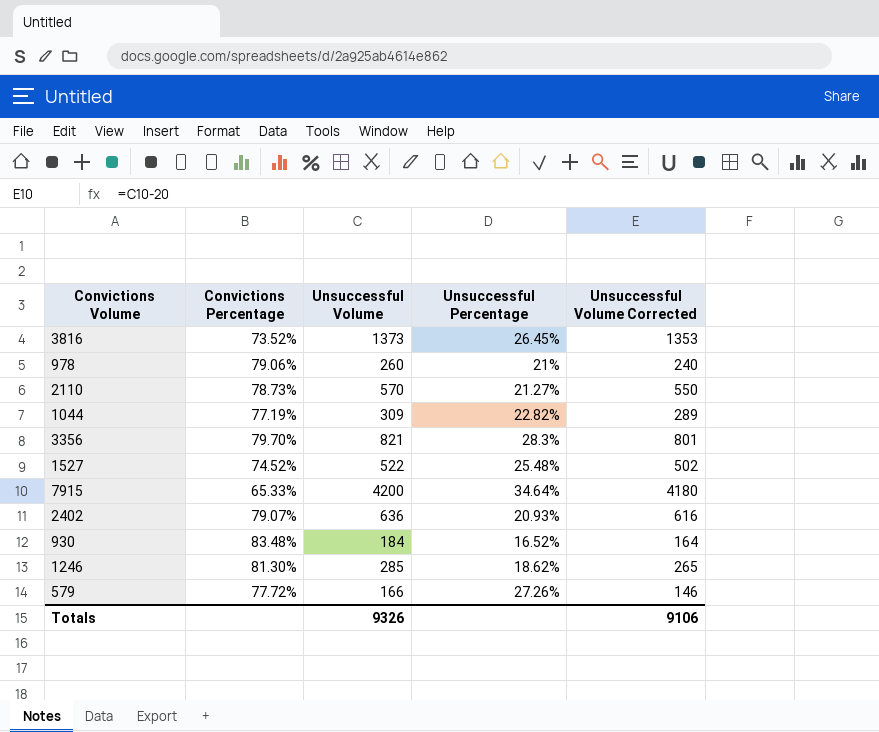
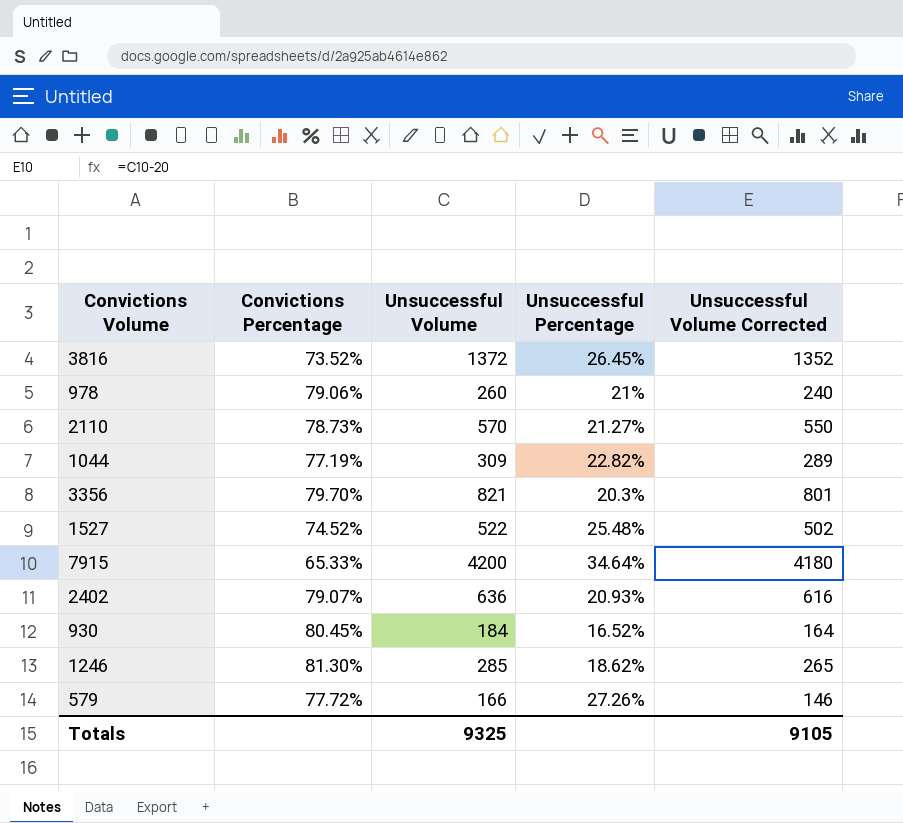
3816 | Unsuccessful Volume: 1373 -> 1372
3816 | Unsuccessful Volume Corrected: 1353 -> 1352
3356 | Unsuccessful Percentage: 28.3% -> 20.3%
930 | Convictions Percentage: 83.48% -> 80.45%
Totals | Unsuccessful Volume: 9326 -> 9325
Totals | Unsuccessful Volume Corrected: 9106 -> 9105

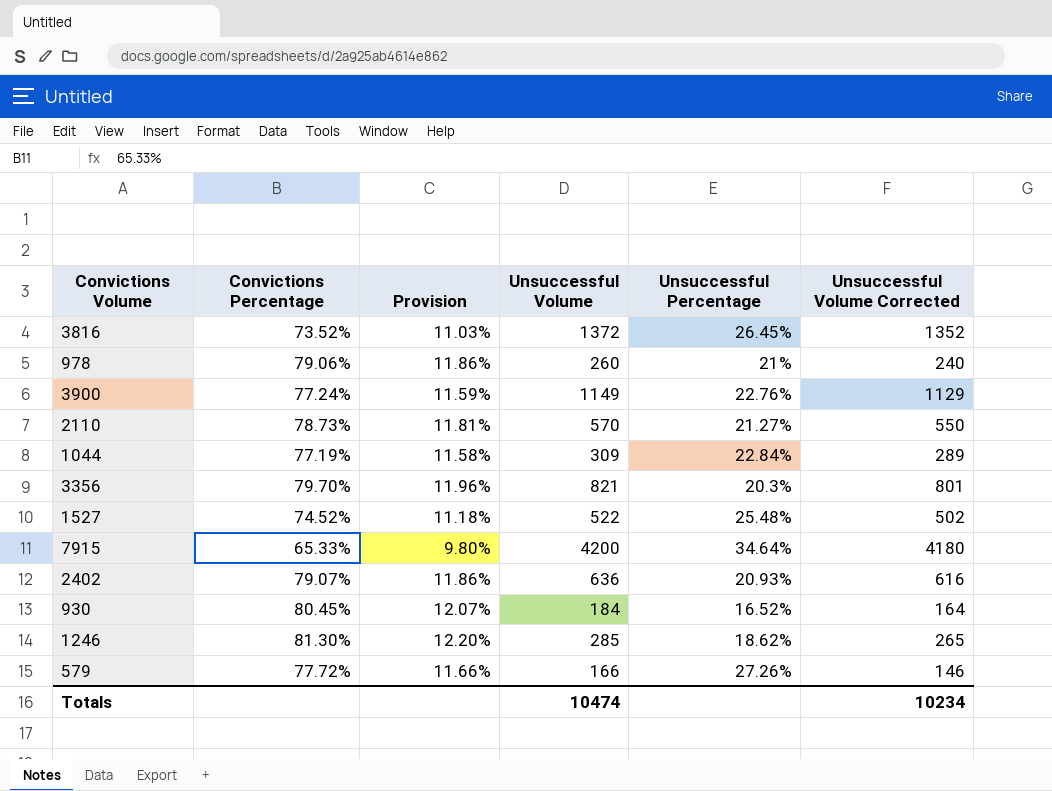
column Provision | formula: none -> [Convictions Percentage] * 0.15
row 3900: none -> 77.24% | 11.59% | 1149 | 22.76% | 1129
1044 | Unsuccessful Percentage: 22.82% -> 22.84%
Totals | Unsuccessful Volume: 9325 -> 10474
Totals | Unsuccessful Volume Corrected: 9105 -> 10234

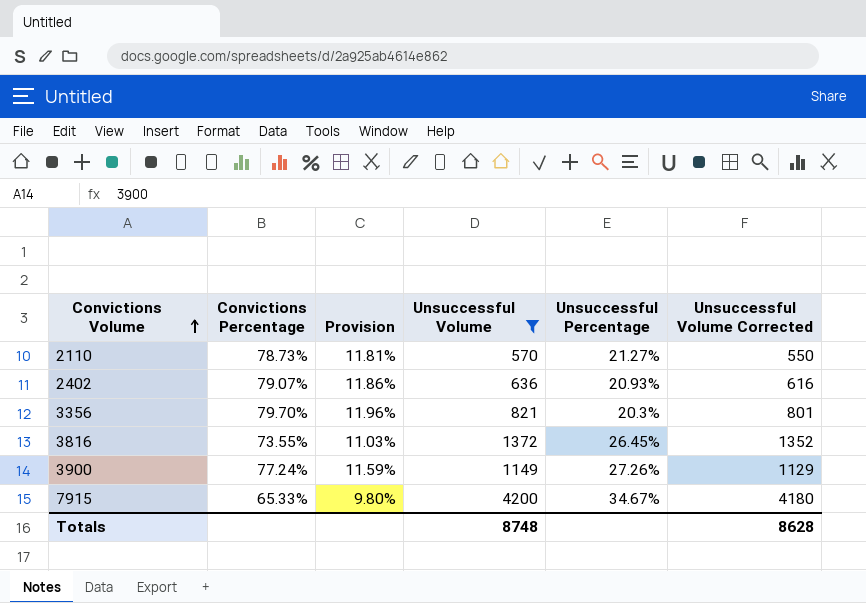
filter: none -> Unsuccessful Volume >= 570
row order: none -> Convictions Volume ascending
3816 | Convictions Percentage: 73.52% -> 73.55%
3900 | Unsuccessful Percentage: 22.76% -> 27.26%
7915 | Unsuccessful Percentage: 34.64% -> 34.67%
Totals | Unsuccessful Volume: 10474 -> 8748
Totals | Unsuccessful Volume Corrected: 10234 -> 8628

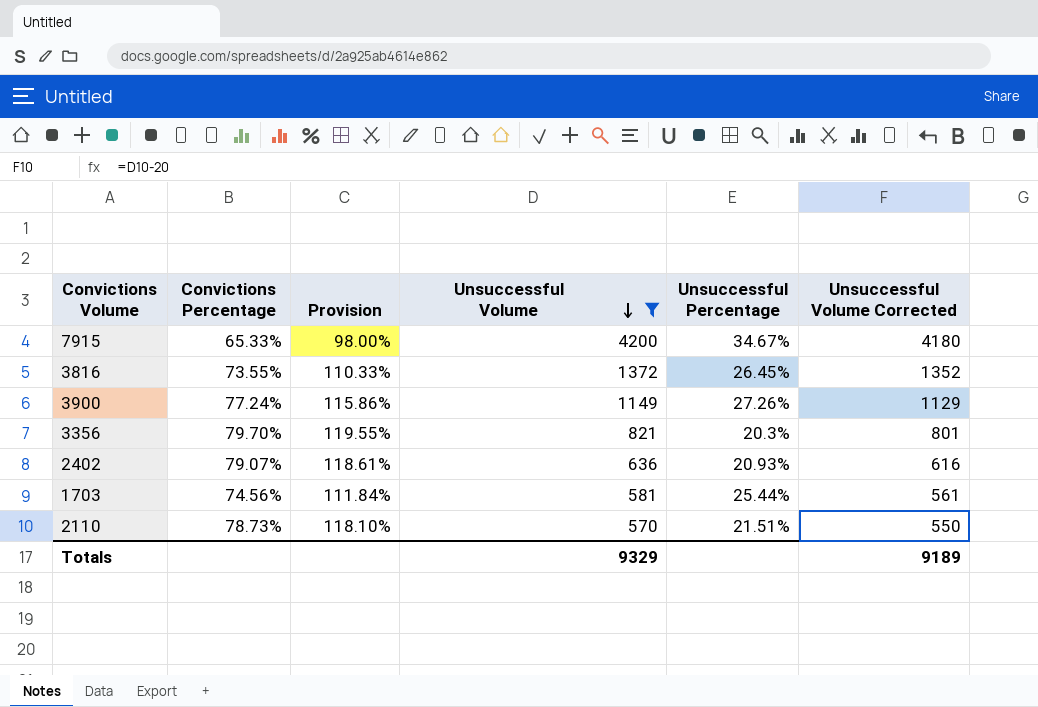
row order: Convictions Volume ascending -> Unsuccessful Volume descending
column Provision | formula: [Convictions Percentage] * 0.15 -> [Convictions Percentage] * 1.5
row 1703: none -> 74.56% | 111.84% | 581 | 25.44% | 561
2110 | Unsuccessful Percentage: 21.27% -> 21.51%
Totals | Unsuccessful Volume: 8748 -> 9329
Totals | Unsuccessful Volume Corrected: 8628 -> 9189

